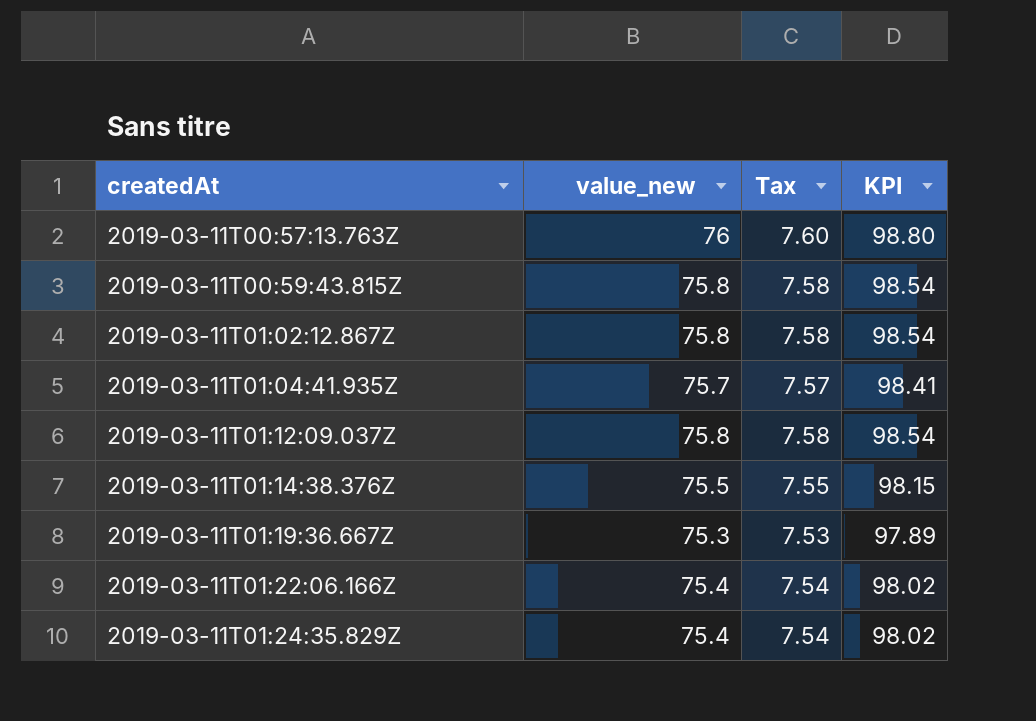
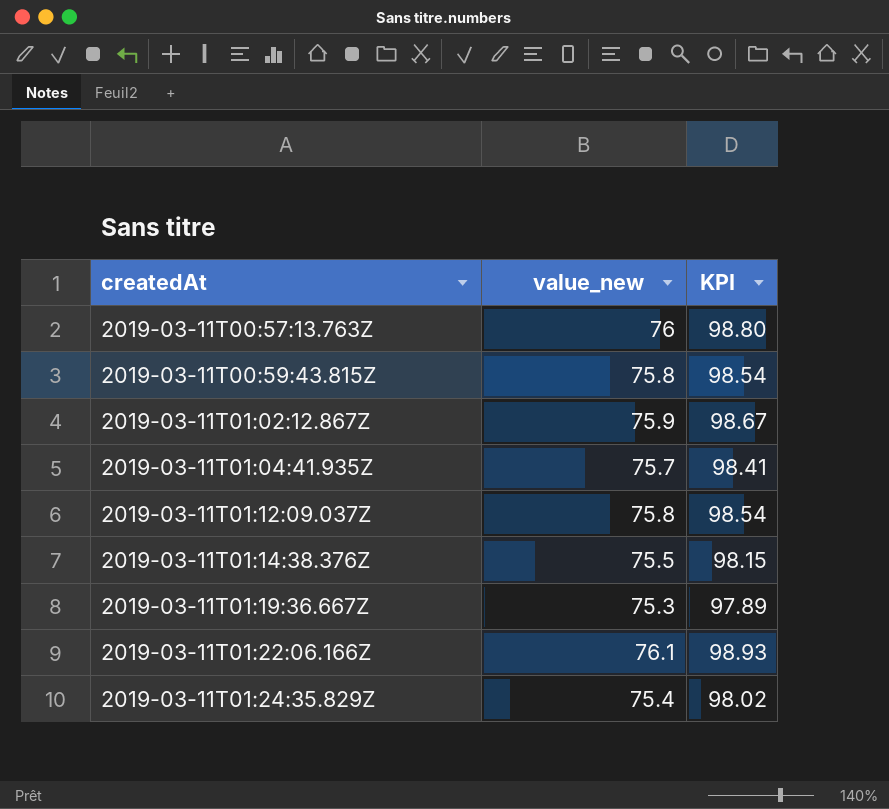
column Tax | formula: [value_new] * 0.1 -> none
2019-03-11T01:02:12.867Z | value_new: 75.8 -> 75.9
2019-03-11T01:02:12.867Z | KPI: 98.54 -> 98.67
2019-03-11T01:22:06.166Z | value_new: 75.4 -> 76.1
2019-03-11T01:22:06.166Z | KPI: 98.02 -> 98.93

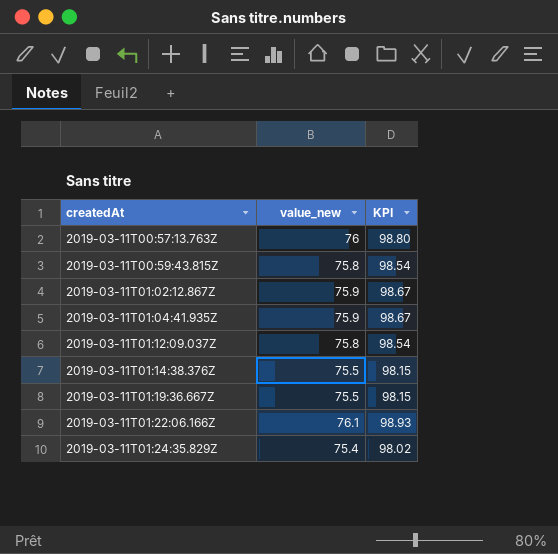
2019-03-11T01:04:41.935Z | value_new: 75.7 -> 75.9
2019-03-11T01:04:41.935Z | KPI: 98.41 -> 98.67
2019-03-11T01:19:36.667Z | value_new: 75.3 -> 75.5
2019-03-11T01:19:36.667Z | KPI: 97.89 -> 98.15

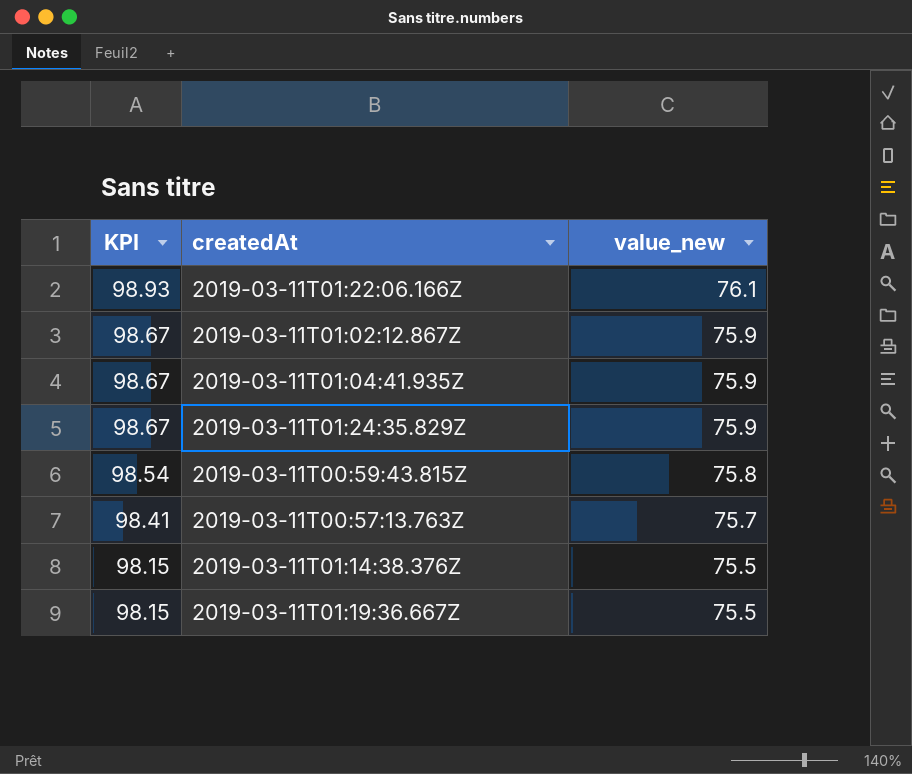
row order: createdAt ascending -> KPI descending
column KPI | position: 3 -> 1
row 2019-03-11T01:12:09.037Z: 75.8 | 98.54 -> none
2019-03-11T01:24:35.829Z | KPI: 98.02 -> 98.67
2019-03-11T01:24:35.829Z | value_new: 75.4 -> 75.9
2019-03-11T00:57:13.763Z | KPI: 98.80 -> 98.41
2019-03-11T00:57:13.763Z | value_new: 76 -> 75.7

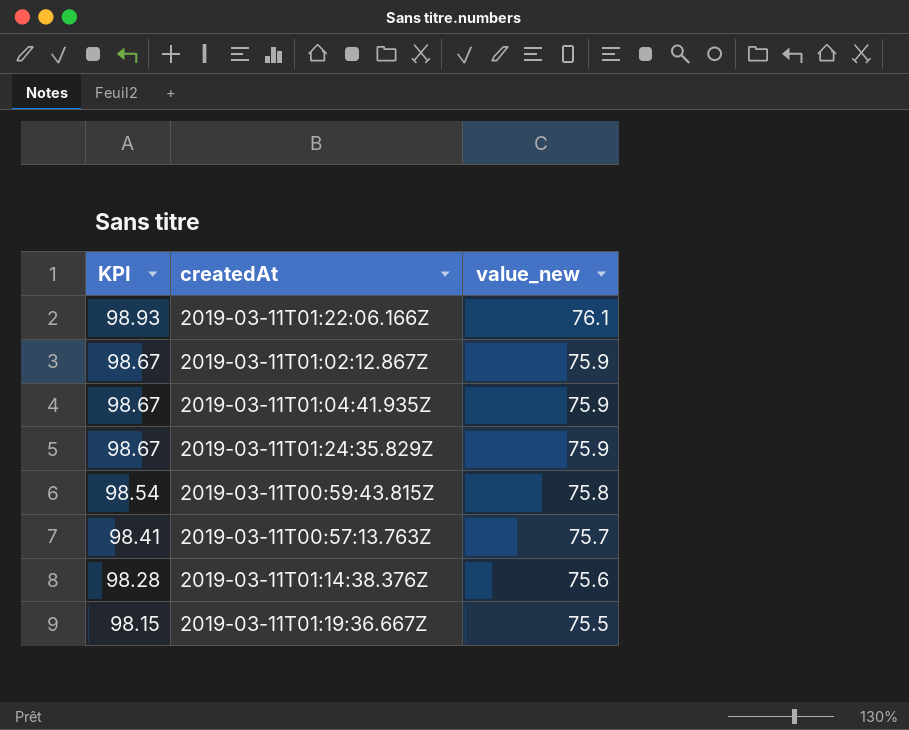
2019-03-11T01:14:38.376Z | KPI: 98.15 -> 98.28
2019-03-11T01:14:38.376Z | value_new: 75.5 -> 75.6

